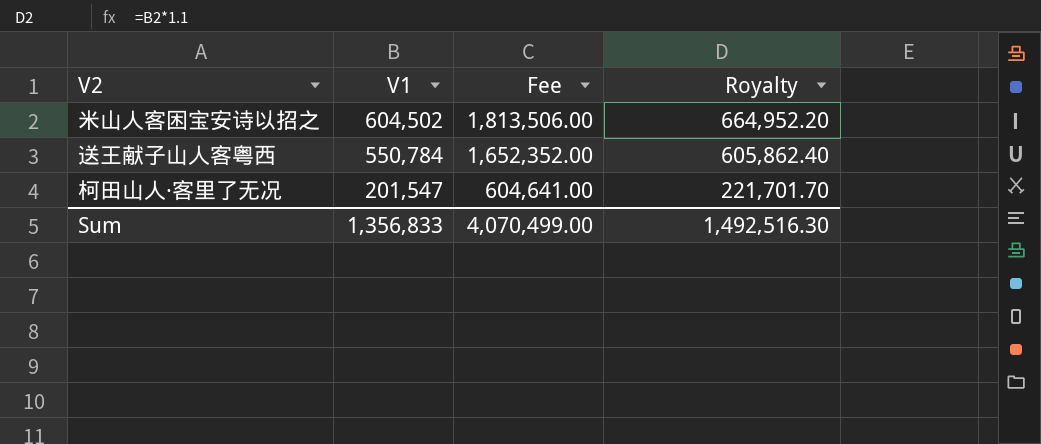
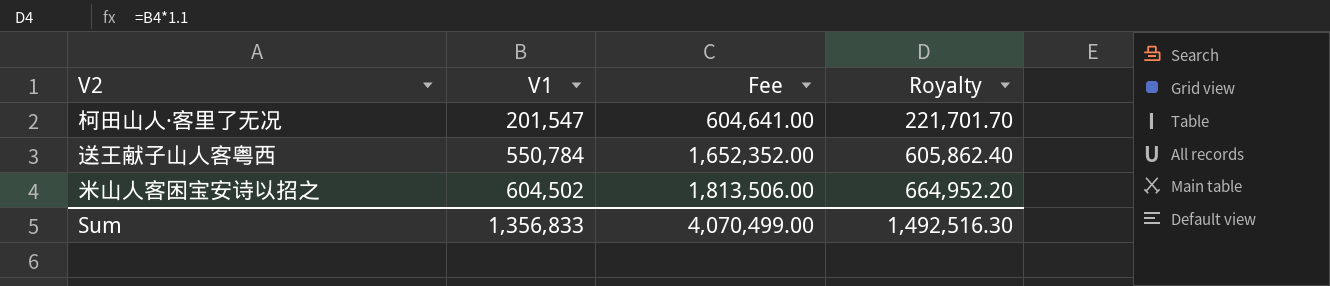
row order: V1 descending -> V1 ascending

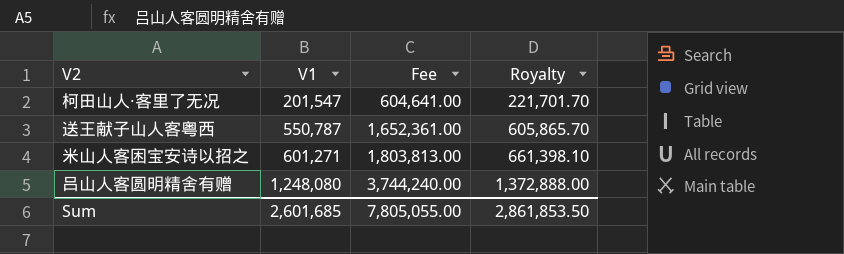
送王献子山人客粤西 | V1: 550,784 -> 550,787
送王献子山人客粤西 | Fee: 1,652,352.00 -> 1,652,361.00
送王献子山人客粤西 | Royalty: 605,862.40 -> 605,865.70
米山人客困宝安诗以招之 | V1: 604,502 -> 601,271
米山人客困宝安诗以招之 | Fee: 1,813,506.00 -> 1,803,813.00
米山人客困宝安诗以招之 | Royalty: 664,952.20 -> 661,398.10
row 吕山人客圆明精舍有赠: none -> 1,248,080 | 3,744,240.00 | 1,372,888.00
Sum | V1: 1,356,833 -> 2,601,685
Sum | Fee: 4,070,499.00 -> 7,805,055.00
Sum | Royalty: 1,492,516.30 -> 2,861,853.50

